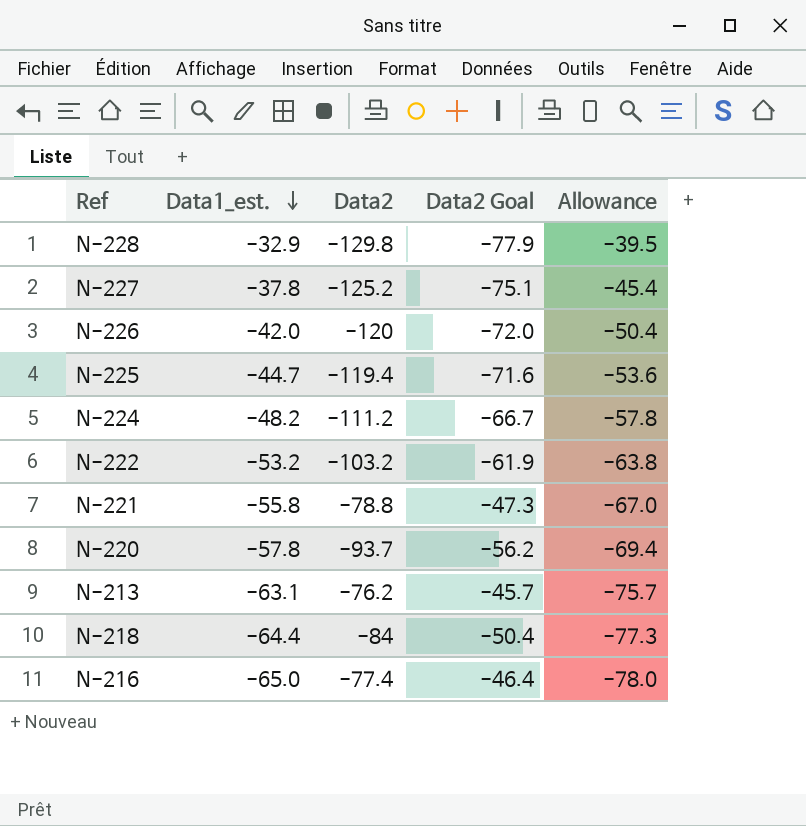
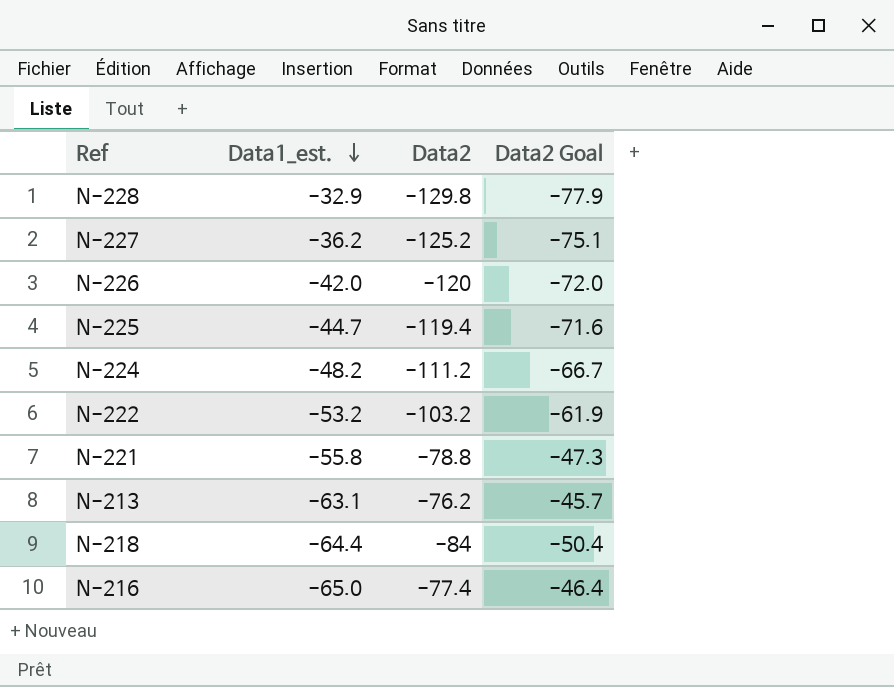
column Allowance | formula: [Data1_est.] * 1.2 -> none
row N-220: -57.8 | -93.7 | -56.2 | -69.4 -> none
N-227 | Data1_est.: -37.8 -> -36.2

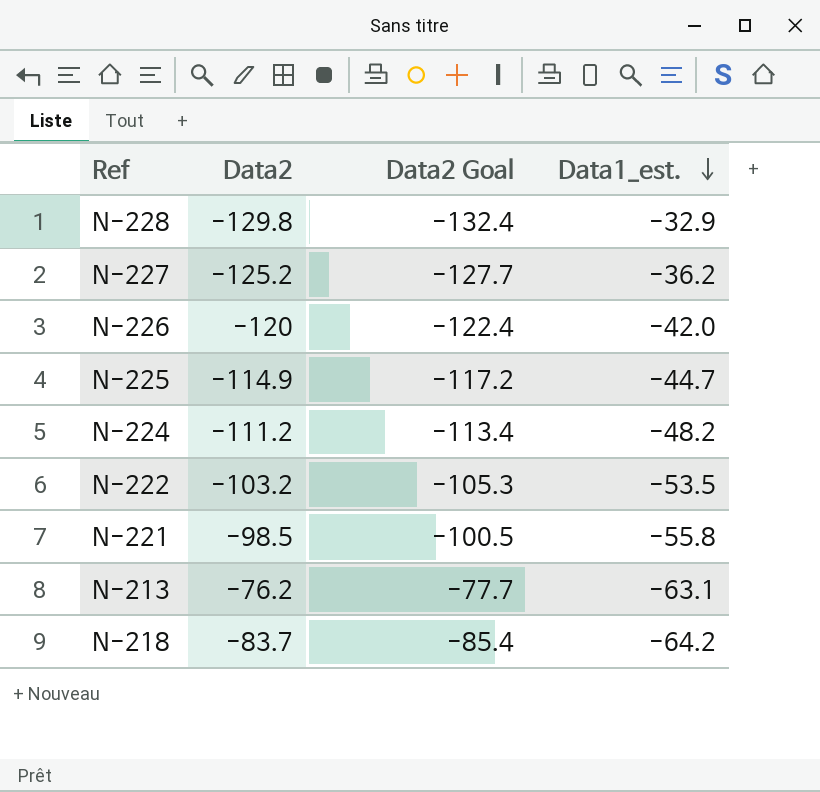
column Data2 Goal | formula: [Data2] * 0.6 -> [Data2] * 1.02
column Data1_est. | position: 2 -> 4
row N-216: -65.0 | -77.4 | -46.4 -> none
N-225 | Data2: -119.4 -> -114.9
N-222 | Data1_est.: -53.2 -> -53.5
N-221 | Data2: -78.8 -> -98.5
N-218 | Data2: -84 -> -83.7
N-218 | Data1_est.: -64.4 -> -64.2

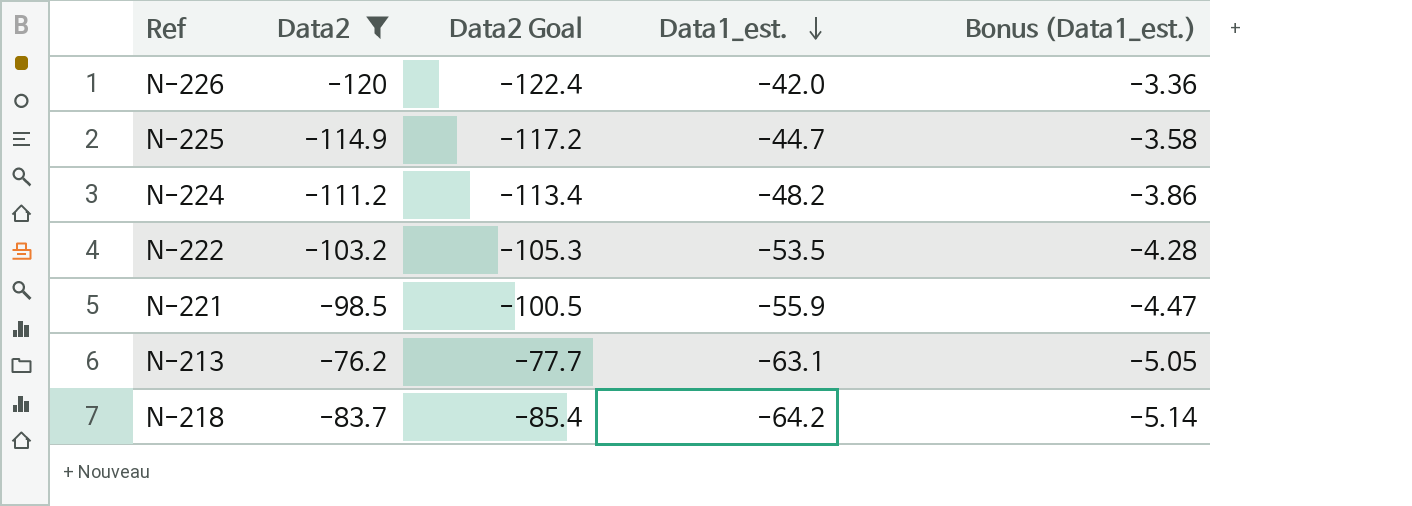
filter: none -> Data2 >= -120
column Bonus (Data1_est.) | formula: none -> [Data1_est.] * 0.08
N-221 | Data1_est.: -55.8 -> -55.9

